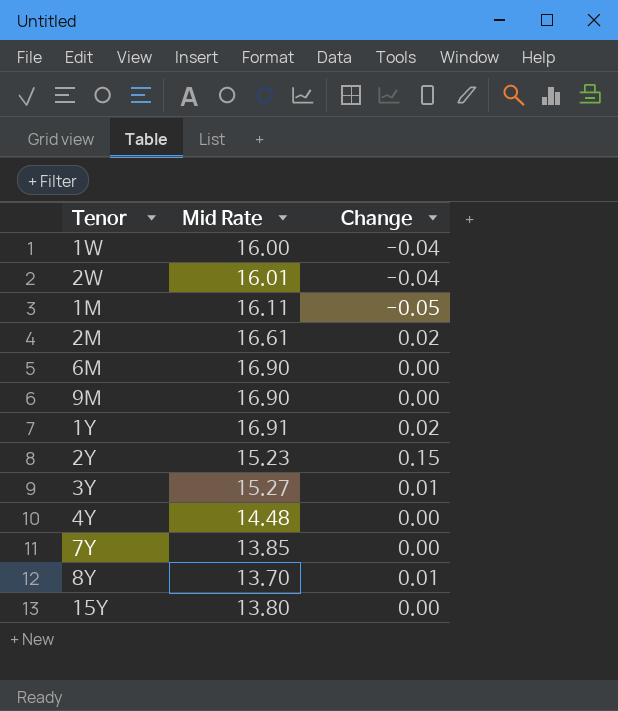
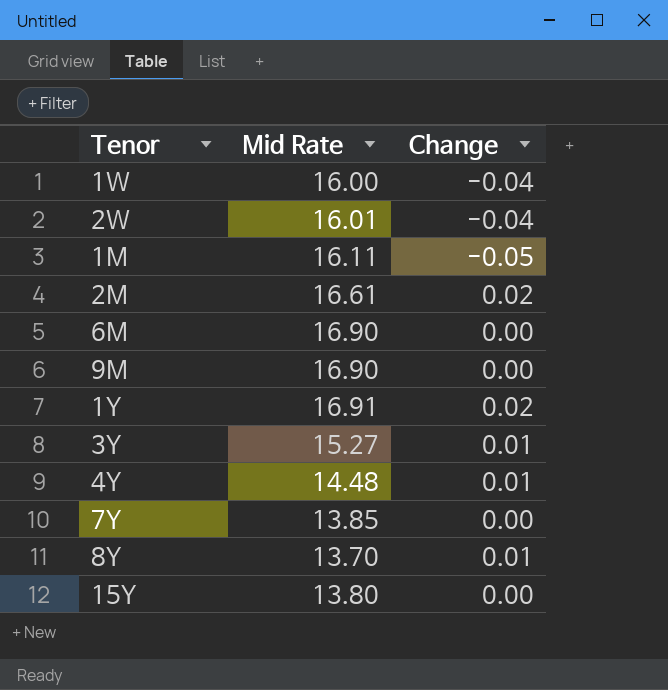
row 2Y: 15.23 | 0.15 -> none
4Y | Change: 0.00 -> 0.01

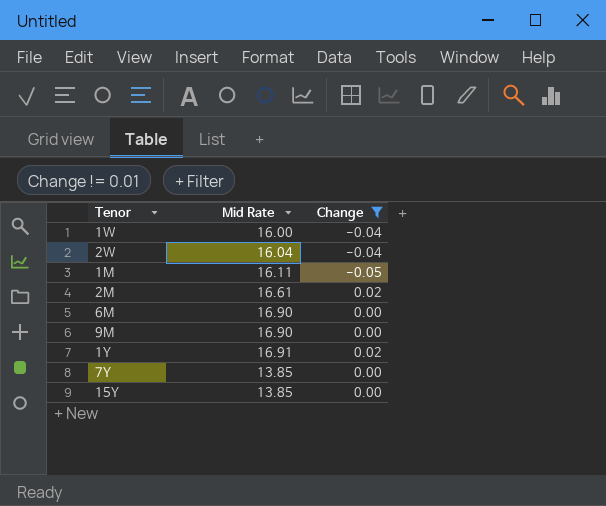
filter: none -> Change != 0.01
2W | Mid Rate: 16.01 -> 16.04
15Y | Mid Rate: 13.80 -> 13.85

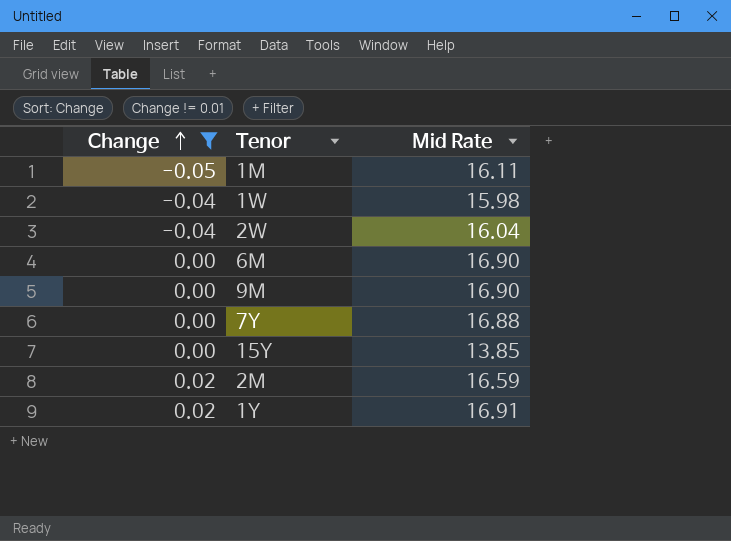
row order: none -> Change ascending
column Change | position: 3 -> 1
1W | Mid Rate: 16.00 -> 15.98
7Y | Mid Rate: 13.85 -> 16.88
2M | Mid Rate: 16.61 -> 16.59

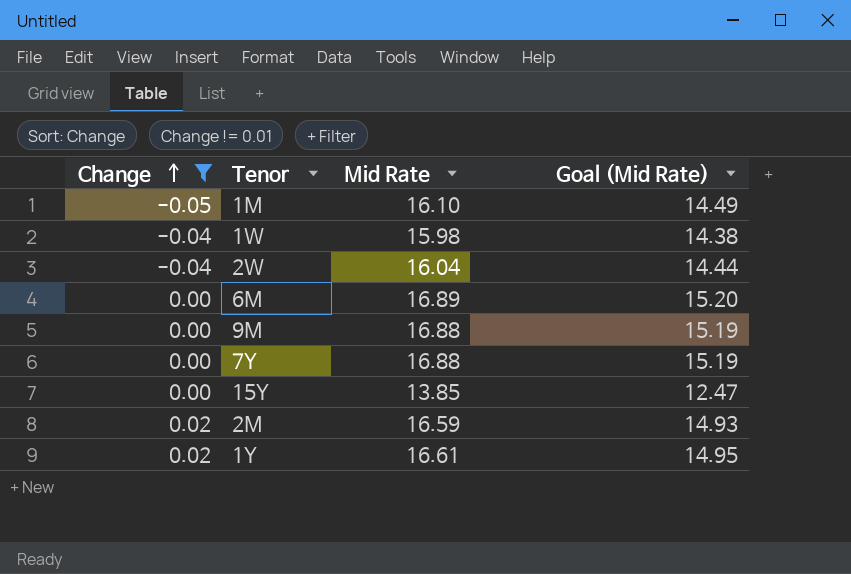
column Goal (Mid Rate) | formula: none -> [Mid Rate] * 0.9
1M | Mid Rate: 16.11 -> 16.10
6M | Mid Rate: 16.90 -> 16.89
9M | Mid Rate: 16.90 -> 16.88
1Y | Mid Rate: 16.91 -> 16.61

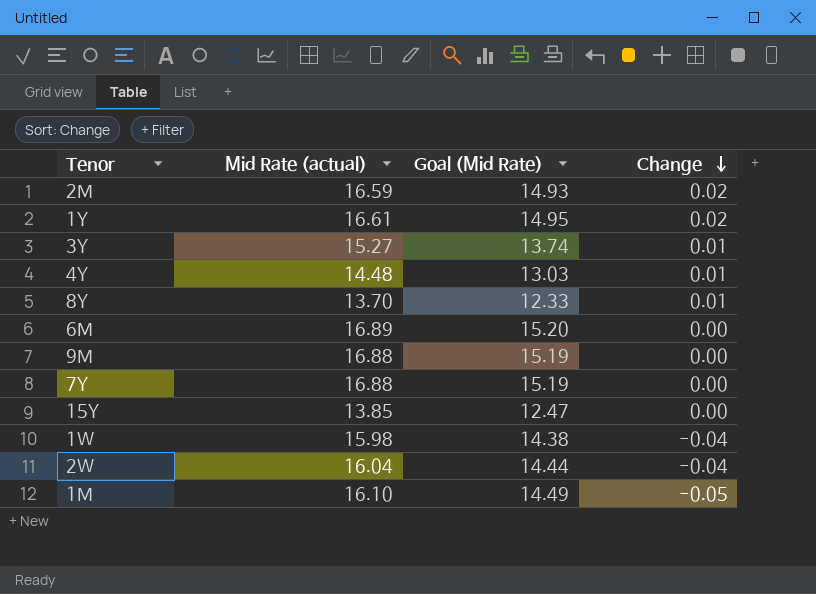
filter: Change != 0.01 -> none
row order: Change ascending -> Change descending
column name: Mid Rate -> Mid Rate (actual)
column Change | position: 1 -> 4

